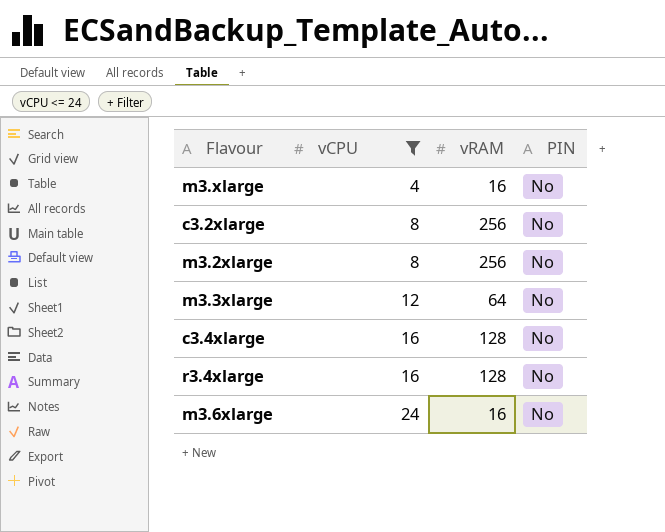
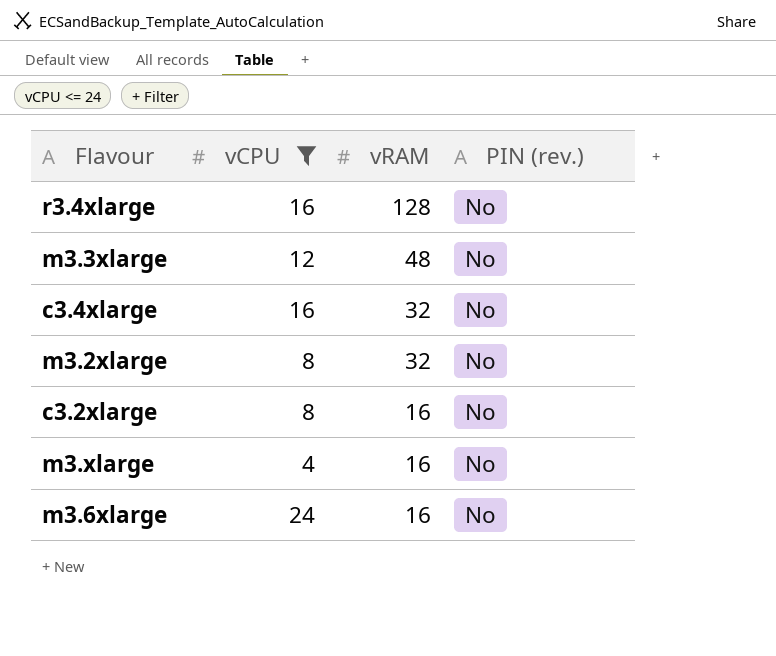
row order: vCPU ascending -> vRAM descending
column name: PIN -> PIN (rev.)
m3.3xlarge | vRAM: 64 -> 48
c3.4xlarge | vRAM: 128 -> 32
m3.2xlarge | vRAM: 256 -> 32
c3.2xlarge | vRAM: 256 -> 16

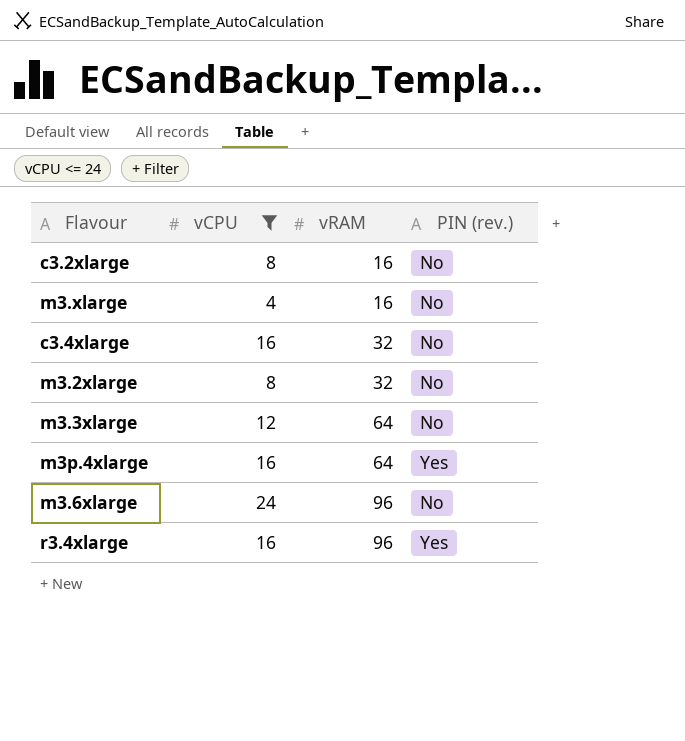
row order: vRAM descending -> vRAM ascending
m3.3xlarge | vRAM: 48 -> 64
row m3p.4xlarge: none -> 16 | 64 | Yes
m3.6xlarge | vRAM: 16 -> 96
r3.4xlarge | vRAM: 128 -> 96
r3.4xlarge | PIN (rev.): No -> Yes

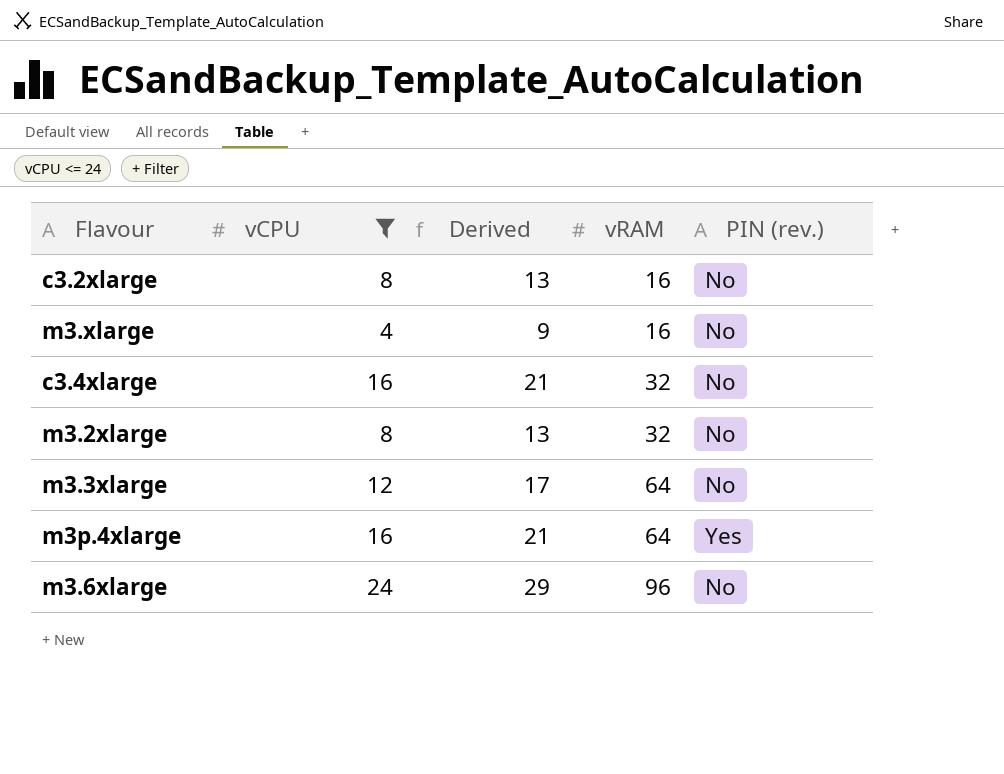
column Derived | formula: none -> [vCPU] + 5
row r3.4xlarge: 16 | 96 | Yes -> none

